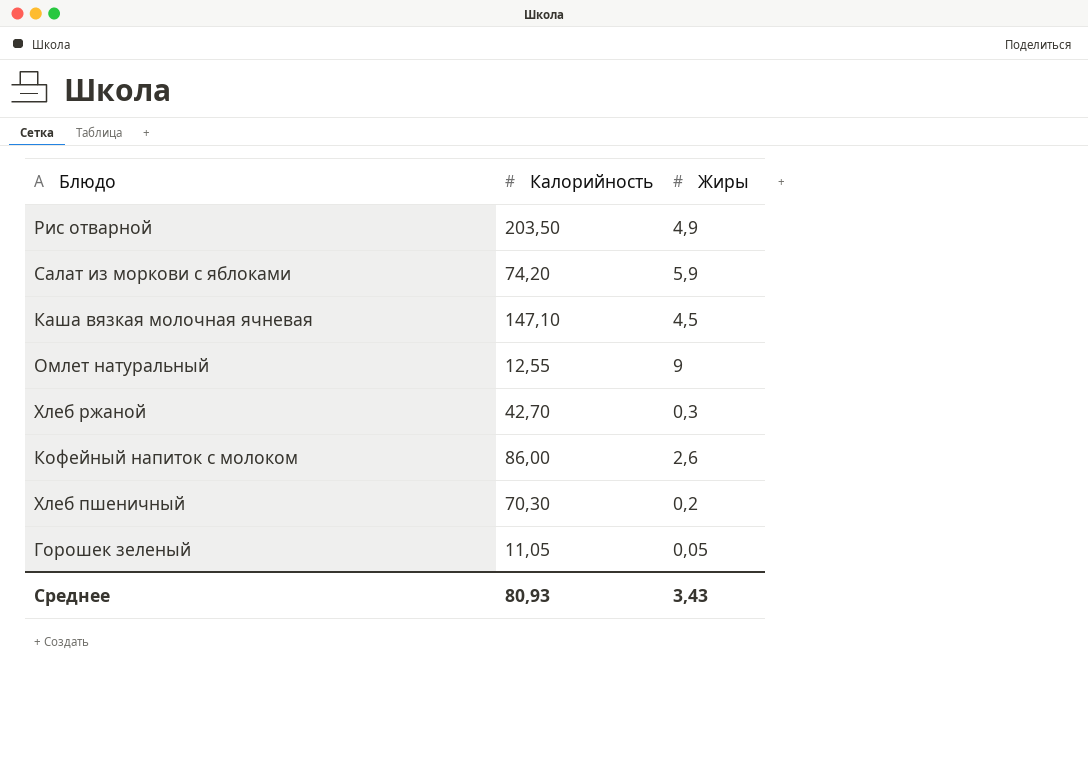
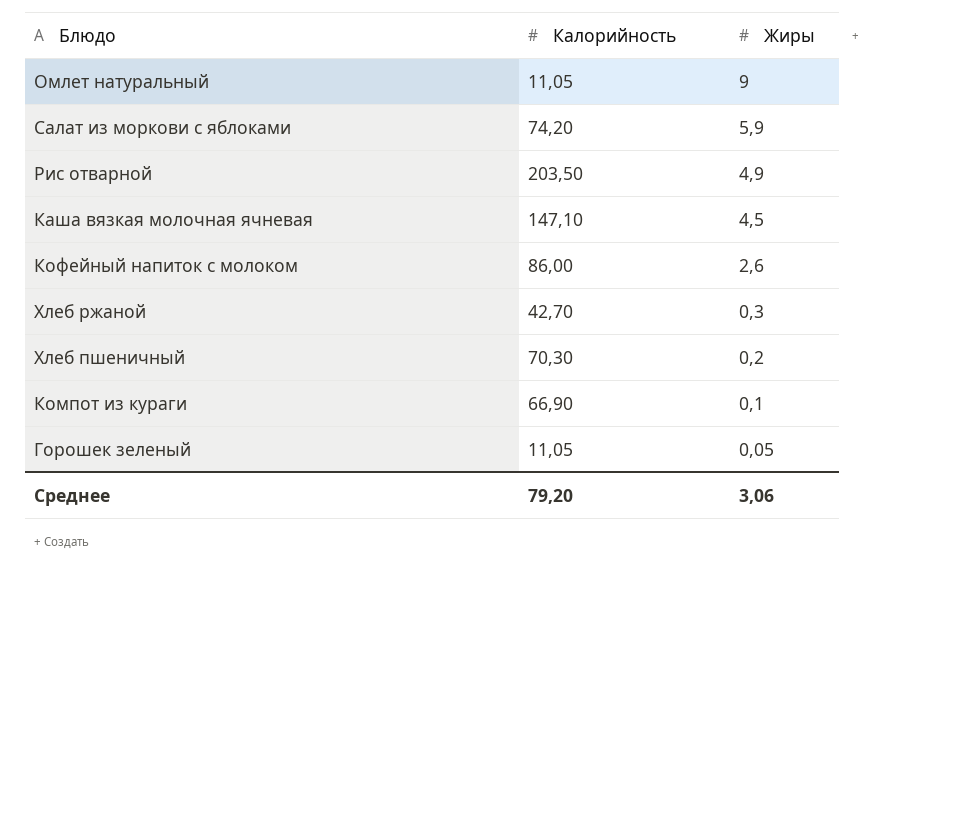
row order: none -> Жиры descending
Омлет натуральный | Калорийность: 12,55 -> 11,05
row Компот из кураги: none -> 66,90 | 0,1
Среднее | Калорийность: 80,93 -> 79,20
Среднее | Жиры: 3,43 -> 3,06

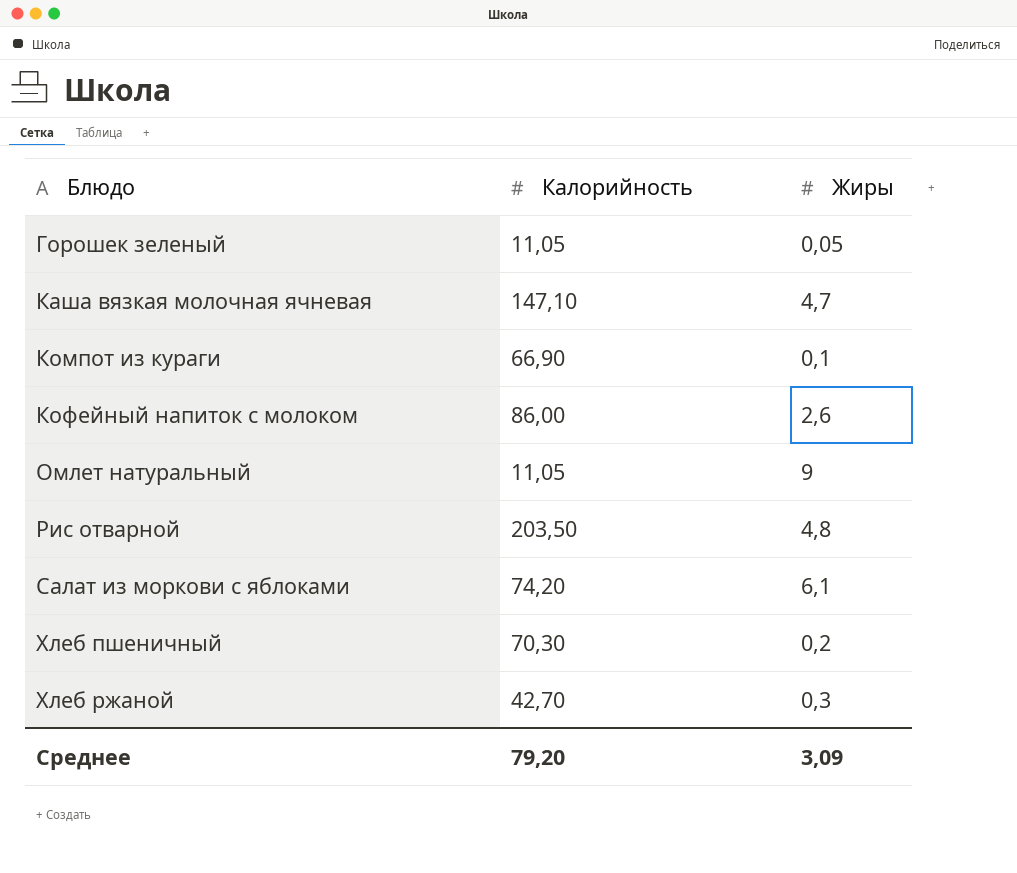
row order: Жиры descending -> Блюдо ascending
Каша вязкая молочная ячневая | Жиры: 4,5 -> 4,7
Рис отварной | Жиры: 4,9 -> 4,8
Салат из моркови с яблоками | Жиры: 5,9 -> 6,1
Среднее | Жиры: 3,06 -> 3,09

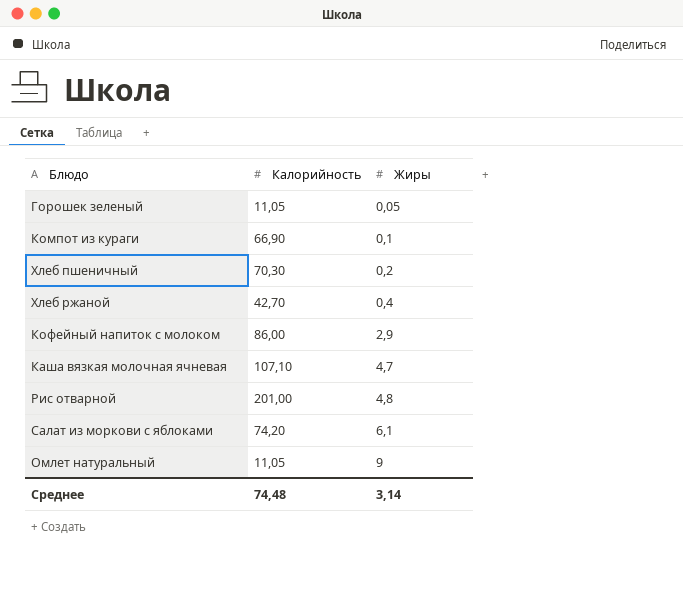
row order: Блюдо ascending -> Жиры ascending
Хлеб ржаной | Жиры: 0,3 -> 0,4
Кофейный напиток с молоком | Жиры: 2,6 -> 2,9
Каша вязкая молочная ячневая | Калорийность: 147,10 -> 107,10
Рис отварной | Калорийность: 203,50 -> 201,00
Среднее | Калорийность: 79,20 -> 74,48
Среднее | Жиры: 3,09 -> 3,14

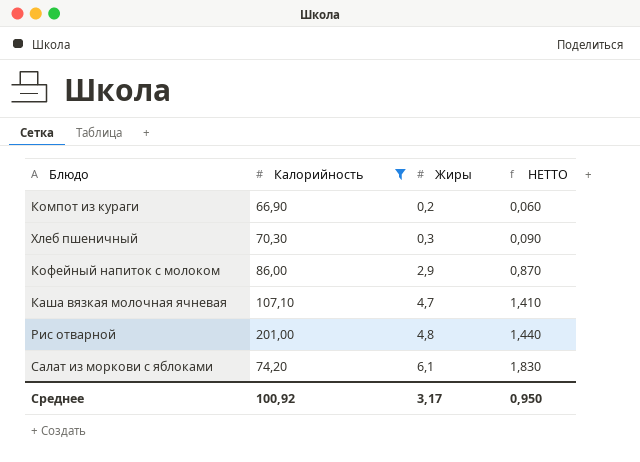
filter: none -> Калорийность >= 66,90
column НЕТТО | formula: none -> [Жиры] * 0,3
Компот из кураги | Жиры: 0,1 -> 0,2
Хлеб пшеничный | Жиры: 0,2 -> 0,3
Среднее | Калорийность: 74,48 -> 100,92
Среднее | Жиры: 3,14 -> 3,17

